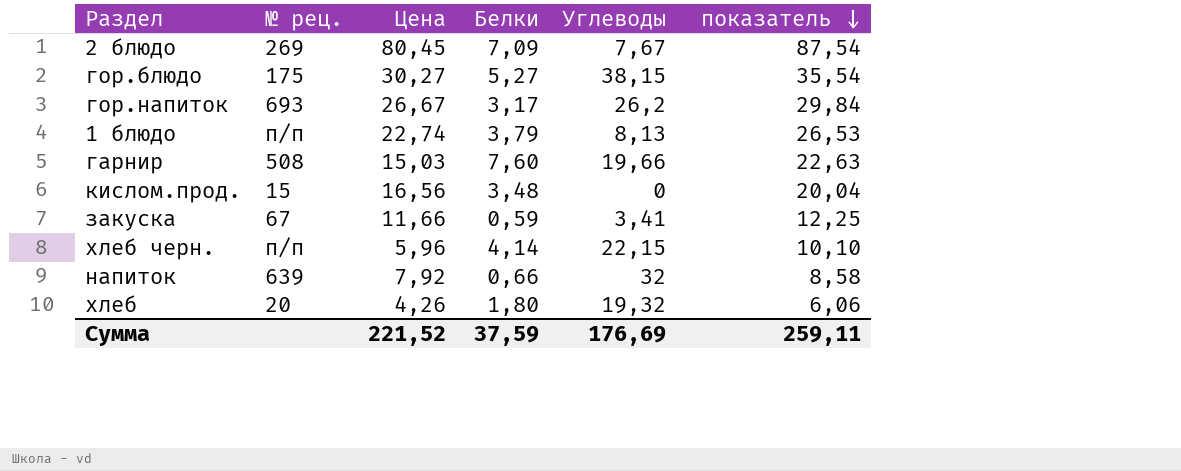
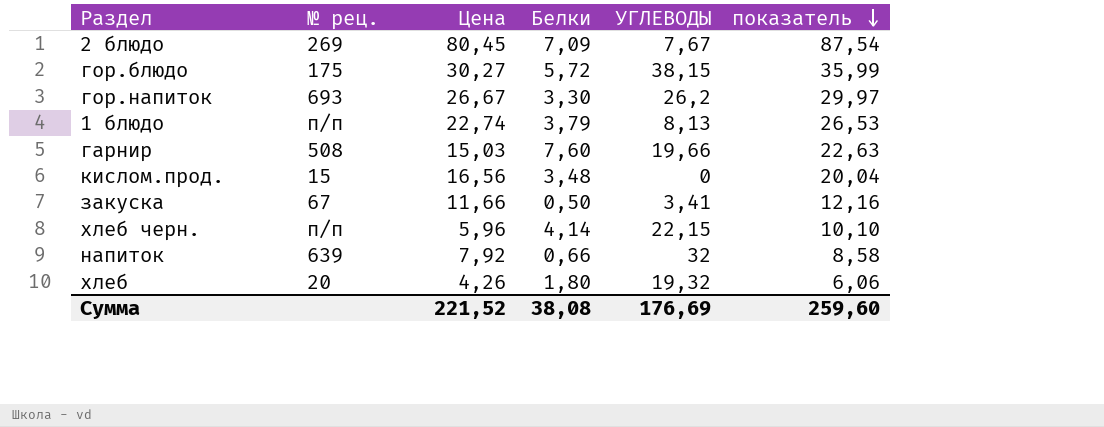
column name: Углеводы -> УГЛЕВОДЫ
гор.блюдо | Белки: 5,27 -> 5,72
гор.блюдо | показатель: 35,54 -> 35,99
гор.напиток | Белки: 3,17 -> 3,30
гор.напиток | показатель: 29,84 -> 29,97
закуска | Белки: 0,59 -> 0,50
закуска | показатель: 12,25 -> 12,16
Сумма | Белки: 37,59 -> 38,08
Сумма | показатель: 259,11 -> 259,60

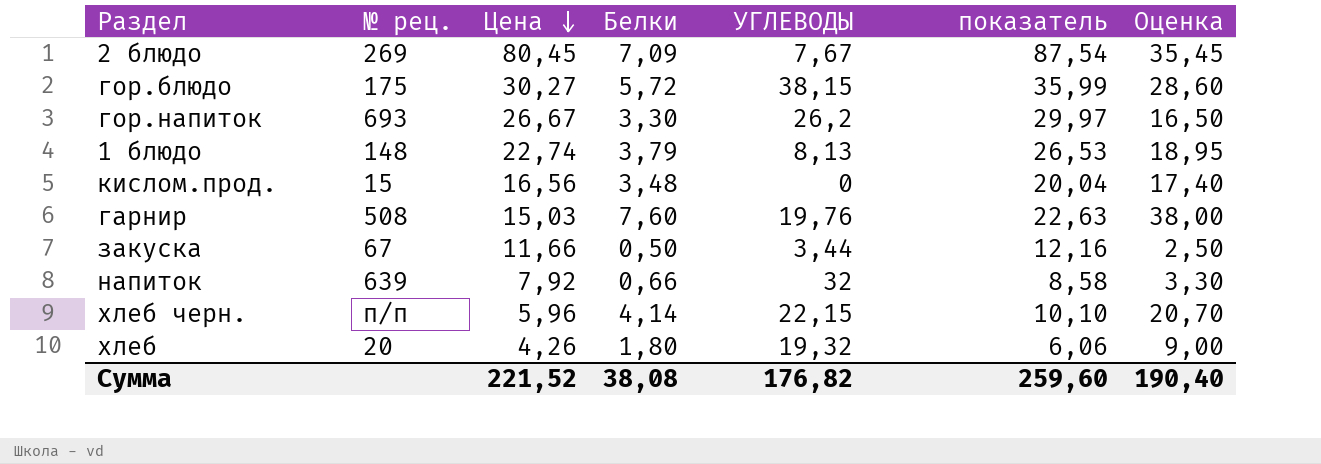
row order: показатель descending -> Цена descending
column Оценка | formula: none -> [Белки] * 5
1 блюдо | № рец.: п/п -> 148
гарнир | УГЛЕВОДЫ: 19,66 -> 19,76
закуска | УГЛЕВОДЫ: 3,41 -> 3,44
Сумма | УГЛЕВОДЫ: 176,69 -> 176,82

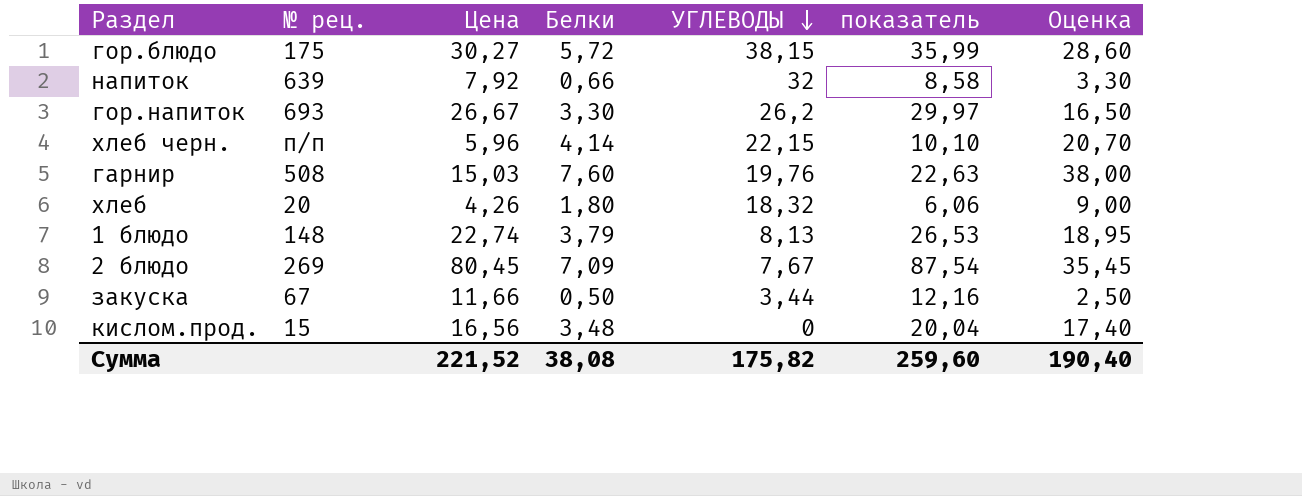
row order: Цена descending -> УГЛЕВОДЫ descending
хлеб | УГЛЕВОДЫ: 19,32 -> 18,32
Сумма | УГЛЕВОДЫ: 176,82 -> 175,82

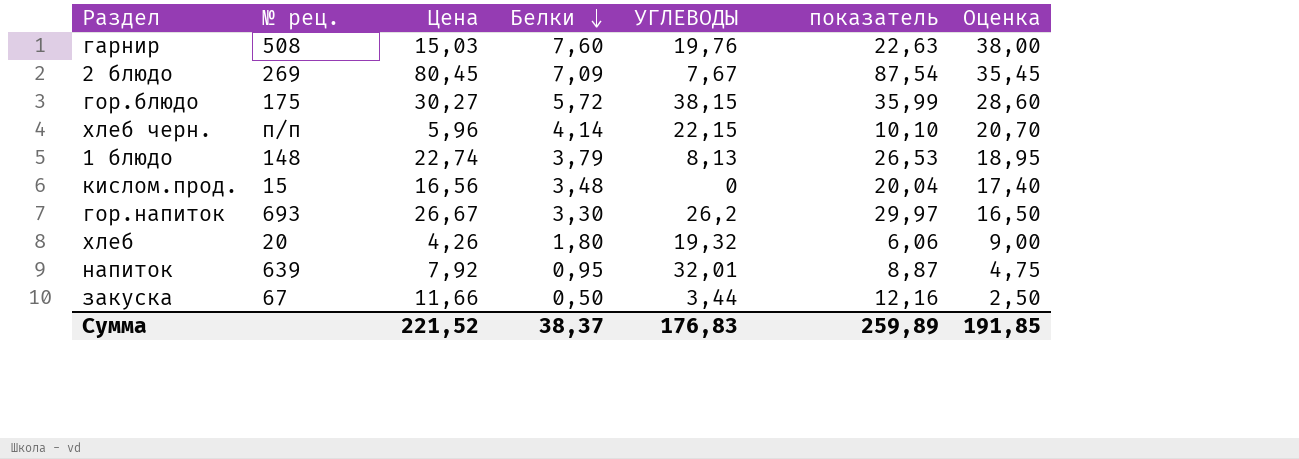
row order: УГЛЕВОДЫ descending -> Белки descending
хлеб | УГЛЕВОДЫ: 18,32 -> 19,32
напиток | Белки: 0,66 -> 0,95
напиток | УГЛЕВОДЫ: 32 -> 32,01
напиток | показатель: 8,58 -> 8,87
напиток | Оценка: 3,30 -> 4,75
Сумма | Белки: 38,08 -> 38,37
Сумма | УГЛЕВОДЫ: 175,82 -> 176,83
Сумма | показатель: 259,60 -> 259,89
Сумма | Оценка: 190,40 -> 191,85

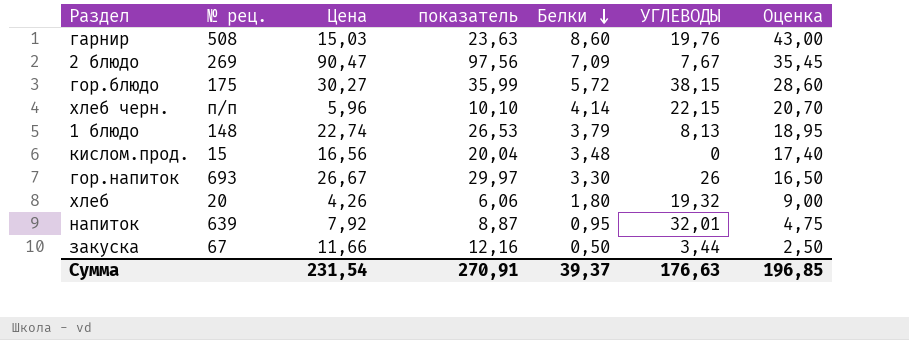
column показатель | position: 6 -> 4
гарнир | показатель: 22,63 -> 23,63
гарнир | Белки: 7,60 -> 8,60
гарнир | Оценка: 38,00 -> 43,00
2 блюдо | Цена: 80,45 -> 90,47
2 блюдо | показатель: 87,54 -> 97,56
гор.напиток | УГЛЕВОДЫ: 26,2 -> 26
Сумма | Цена: 221,52 -> 231,54
Сумма | показатель: 259,89 -> 270,91
Сумма | Белки: 38,37 -> 39,37
Сумма | УГЛЕВОДЫ: 176,83 -> 176,63
Сумма | Оценка: 191,85 -> 196,85

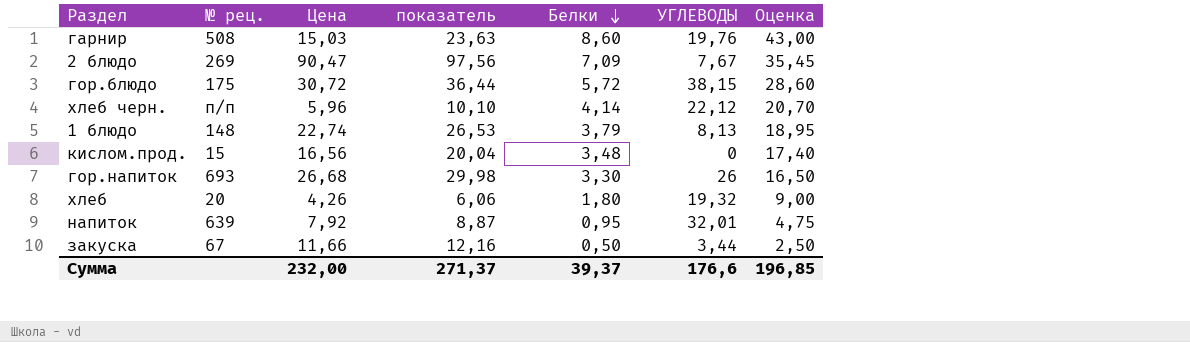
гор.блюдо | Цена: 30,27 -> 30,72
гор.блюдо | показатель: 35,99 -> 36,44
хлеб черн. | УГЛЕВОДЫ: 22,15 -> 22,12
гор.напиток | Цена: 26,67 -> 26,68
гор.напиток | показатель: 29,97 -> 29,98
Сумма | Цена: 231,54 -> 232,00
Сумма | показатель: 270,91 -> 271,37
Сумма | УГЛЕВОДЫ: 176,63 -> 176,6

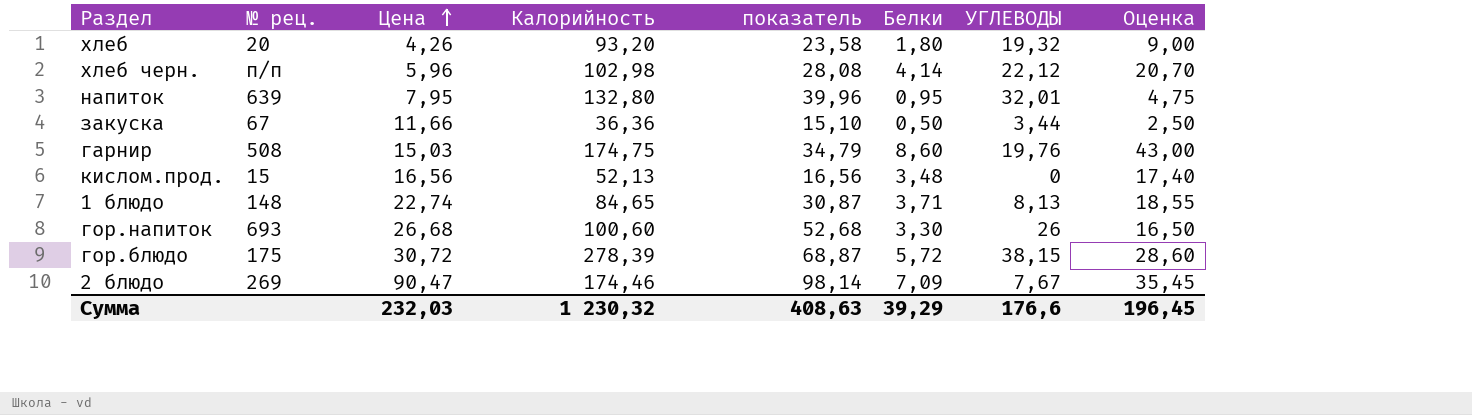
row order: Белки descending -> Цена ascending
column Калорийность | position: none -> 4
column показатель | formula: [Цена] + [Белки] -> [Цена] + [УГЛЕВОДЫ]
напиток | Цена: 7,92 -> 7,95
1 блюдо | Белки: 3,79 -> 3,71
1 блюдо | Оценка: 18,95 -> 18,55
Сумма | Цена: 232,00 -> 232,03
Сумма | показатель: 271,37 -> 408,63
Сумма | Белки: 39,37 -> 39,29
Сумма | Оценка: 196,85 -> 196,45

